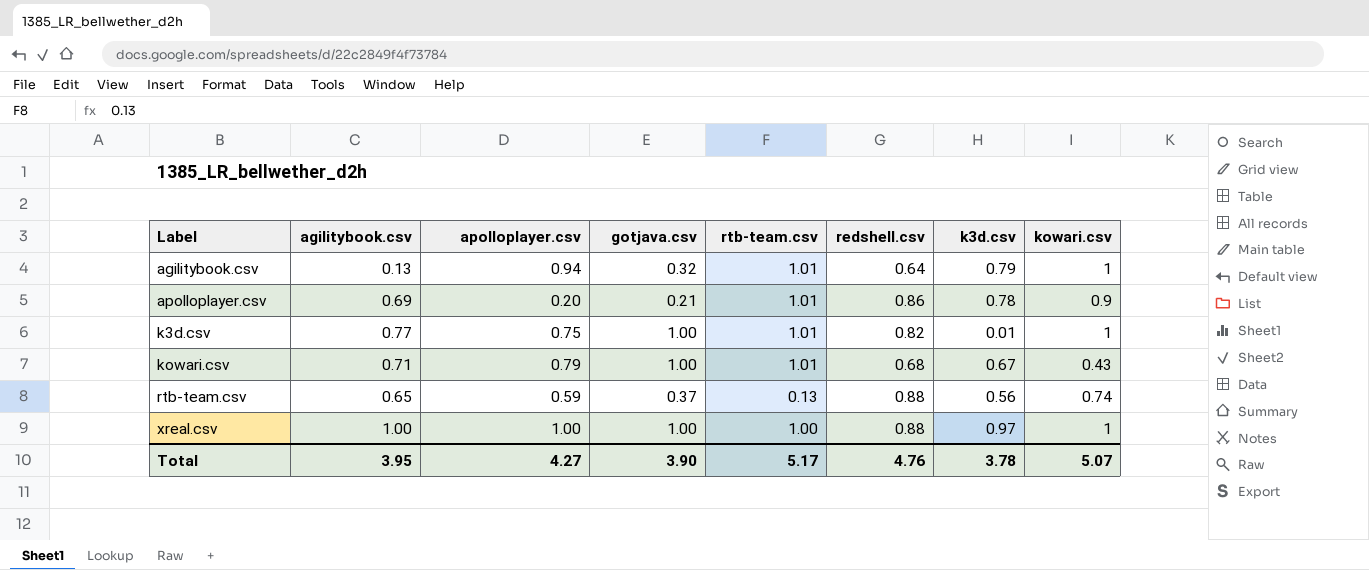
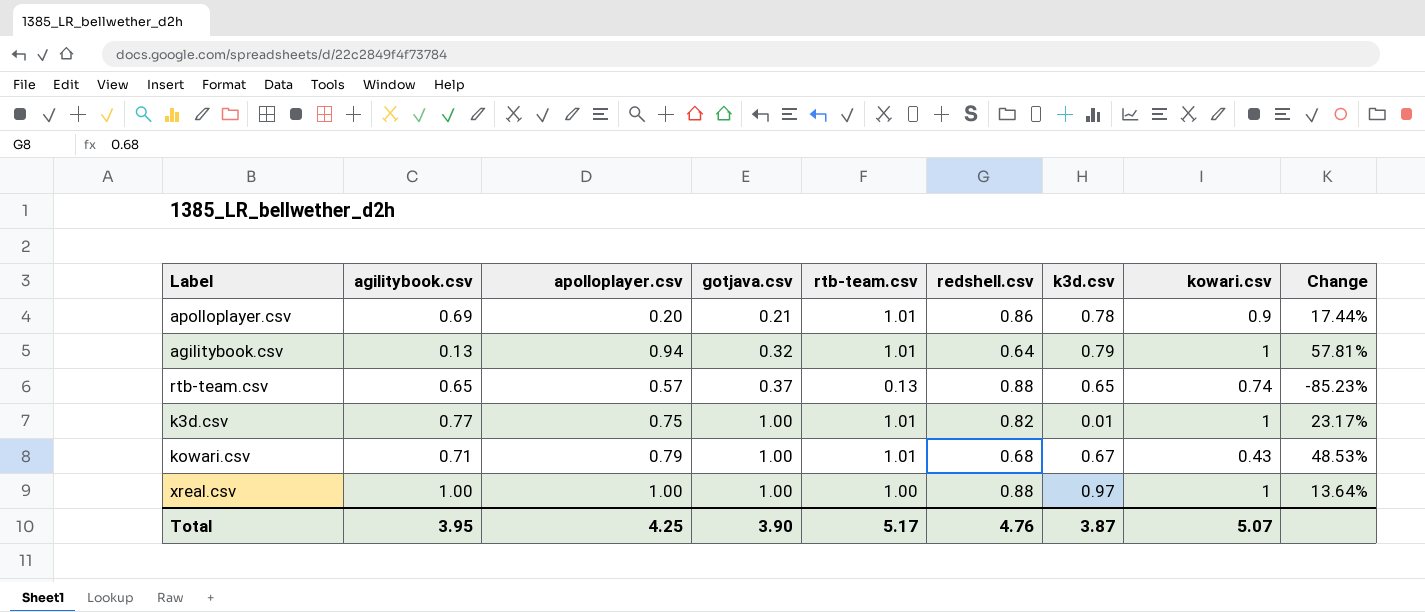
row order: Label ascending -> gotjava.csv ascending
column Change | formula: none -> ([rtb-team.csv] - [redshell.csv]) / [redshell.csv]
rtb-team.csv | apolloplayer.csv: 0.59 -> 0.57
rtb-team.csv | k3d.csv: 0.56 -> 0.65
Total | apolloplayer.csv: 4.27 -> 4.25
Total | k3d.csv: 3.78 -> 3.87

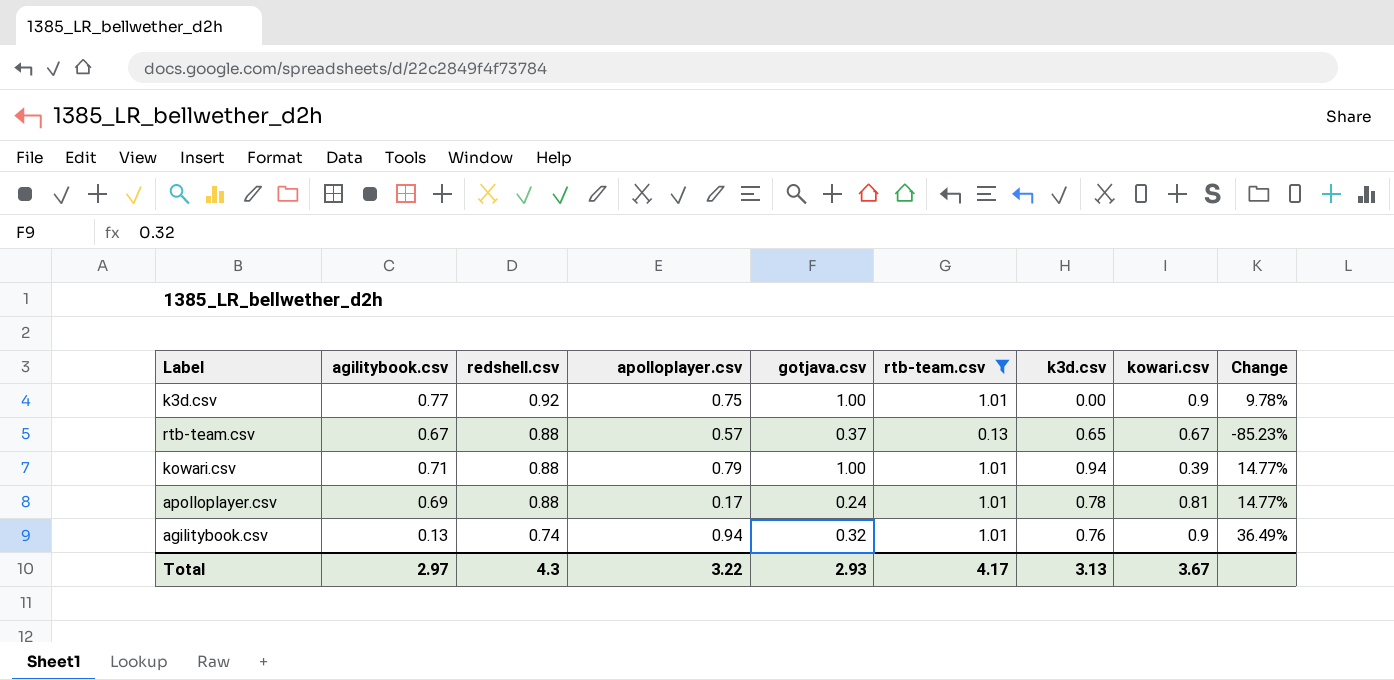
filter: none -> rtb-team.csv != 1.00
row order: gotjava.csv ascending -> redshell.csv descending
column redshell.csv | position: 6 -> 3
k3d.csv | redshell.csv: 0.82 -> 0.92
k3d.csv | k3d.csv: 0.01 -> 0.00
k3d.csv | kowari.csv: 1 -> 0.9
k3d.csv | Change: 23.17% -> 9.78%
rtb-team.csv | agilitybook.csv: 0.65 -> 0.67
rtb-team.csv | kowari.csv: 0.74 -> 0.67
kowari.csv | redshell.csv: 0.68 -> 0.88
kowari.csv | k3d.csv: 0.67 -> 0.94
kowari.csv | kowari.csv: 0.43 -> 0.39
kowari.csv | Change: 48.53% -> 14.77%
apolloplayer.csv | redshell.csv: 0.86 -> 0.88
apolloplayer.csv | apolloplayer.csv: 0.20 -> 0.17
apolloplayer.csv | gotjava.csv: 0.21 -> 0.24
apolloplayer.csv | kowari.csv: 0.9 -> 0.81
apolloplayer.csv | Change: 17.44% -> 14.77%
agilitybook.csv | redshell.csv: 0.64 -> 0.74
agilitybook.csv | k3d.csv: 0.79 -> 0.76
agilitybook.csv | kowari.csv: 1 -> 0.9
agilitybook.csv | Change: 57.81% -> 36.49%
Total | agilitybook.csv: 3.95 -> 2.97
Total | redshell.csv: 4.76 -> 4.3
Total | apolloplayer.csv: 4.25 -> 3.22
Total | gotjava.csv: 3.90 -> 2.93
Total | rtb-team.csv: 5.17 -> 4.17
Total | k3d.csv: 3.87 -> 3.13
Total | kowari.csv: 5.07 -> 3.67

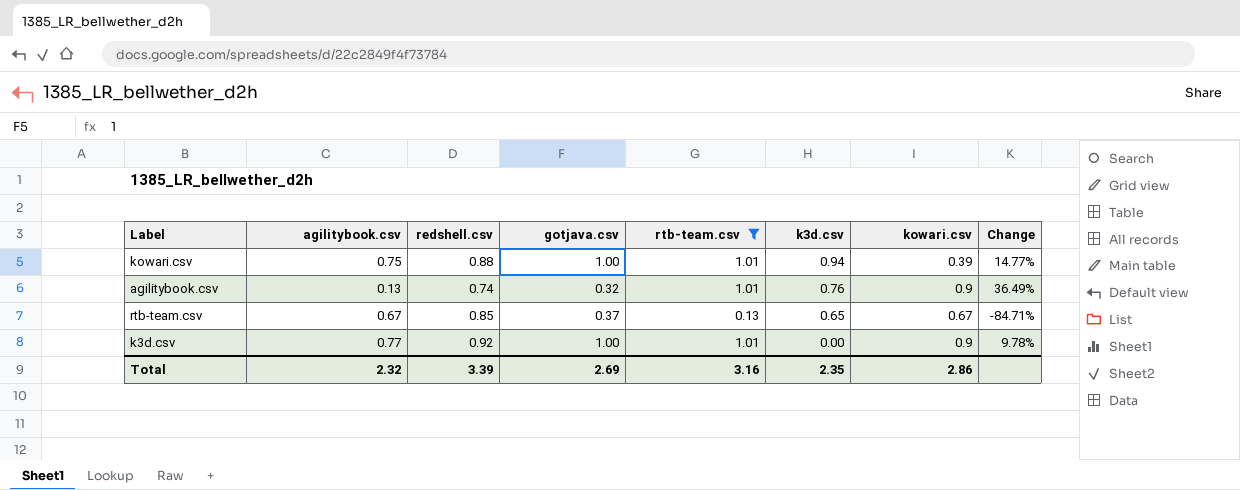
row order: redshell.csv descending -> k3d.csv descending
column apolloplayer.csv | position: 4 -> none
row apolloplayer.csv: 0.69 | 0.88 | 0.17 | 0.24 | 1.01 | 0.78 | 0.81 | 14.77% -> none
kowari.csv | agilitybook.csv: 0.71 -> 0.75
rtb-team.csv | redshell.csv: 0.88 -> 0.85
rtb-team.csv | Change: -85.23% -> -84.71%
Total | agilitybook.csv: 2.97 -> 2.32
Total | redshell.csv: 4.3 -> 3.39
Total | gotjava.csv: 2.93 -> 2.69
Total | rtb-team.csv: 4.17 -> 3.16
Total | k3d.csv: 3.13 -> 2.35
Total | kowari.csv: 3.67 -> 2.86

